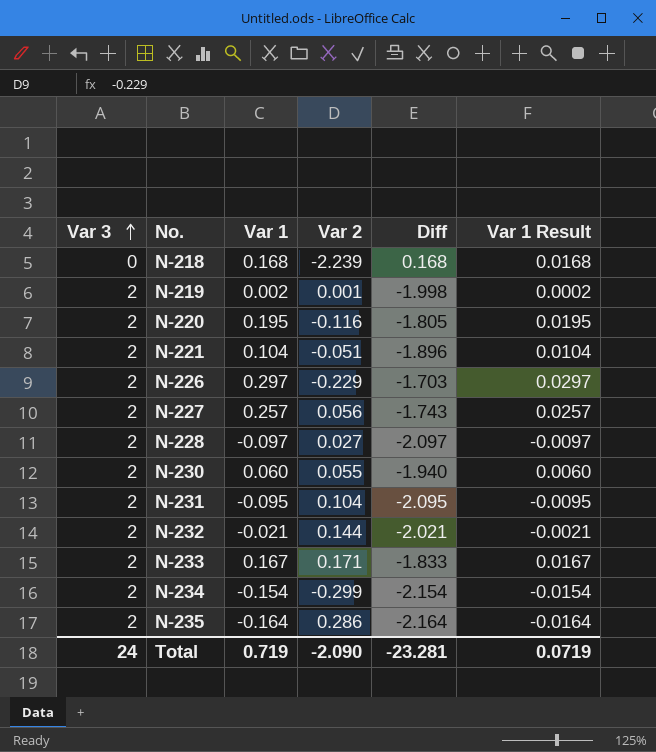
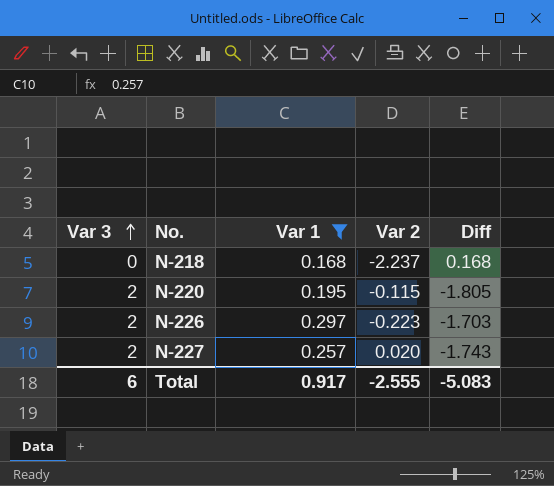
filter: none -> Var 1 >= 0.168
column Var 1 Result | formula: [Var 1] * 0.1 -> none
N-218 | Var 2: -2.239 -> -2.237
N-220 | Var 2: -0.116 -> -0.115
N-226 | Var 2: -0.229 -> -0.223
N-227 | Var 2: 0.056 -> 0.020
Total | Var 3: 24 -> 6
Total | Var 1: 0.719 -> 0.917
Total | Var 2: -2.090 -> -2.555
Total | Diff: -23.281 -> -5.083

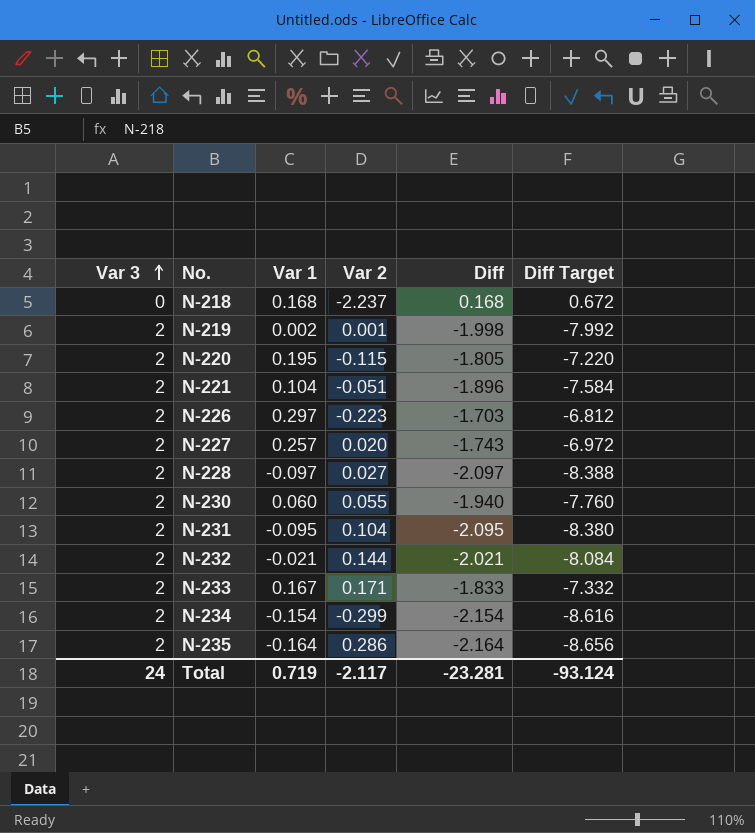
filter: Var 1 >= 0.168 -> none
column Diff Target | formula: none -> [Diff] * 4
Total | Var 3: 6 -> 24
Total | Var 1: 0.917 -> 0.719
Total | Var 2: -2.555 -> -2.117
Total | Diff: -5.083 -> -23.281

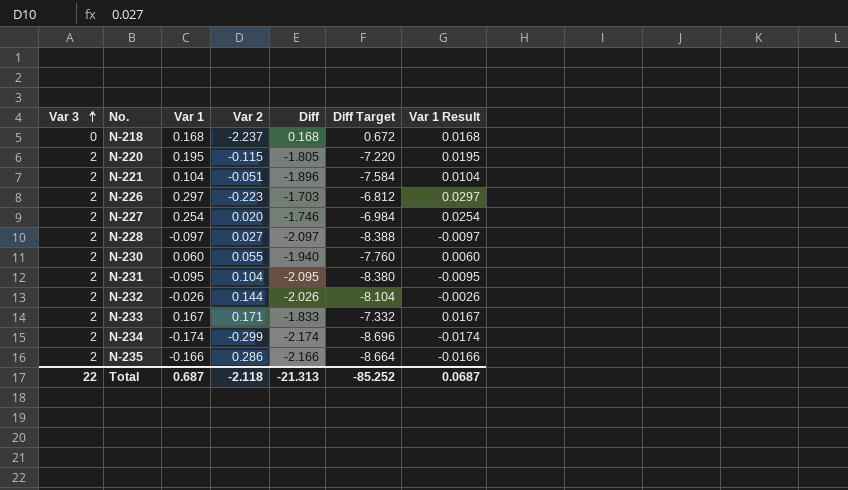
column Var 1 Result | formula: none -> [Var 1] * 0.1
row N-219: 2 | 0.002 | 0.001 | -1.998 | -7.992 -> none
N-227 | Var 1: 0.257 -> 0.254
N-227 | Diff: -1.743 -> -1.746
N-227 | Diff Target: -6.972 -> -6.984
N-232 | Var 1: -0.021 -> -0.026
N-232 | Diff: -2.021 -> -2.026
N-232 | Diff Target: -8.084 -> -8.104
N-234 | Var 1: -0.154 -> -0.174
N-234 | Diff: -2.154 -> -2.174
N-234 | Diff Target: -8.616 -> -8.696
N-235 | Var 1: -0.164 -> -0.166
N-235 | Diff: -2.164 -> -2.166
N-235 | Diff Target: -8.656 -> -8.664
Total | Var 3: 24 -> 22
Total | Var 1: 0.719 -> 0.687
Total | Var 2: -2.117 -> -2.118
Total | Diff: -23.281 -> -21.313
Total | Diff Target: -93.124 -> -85.252

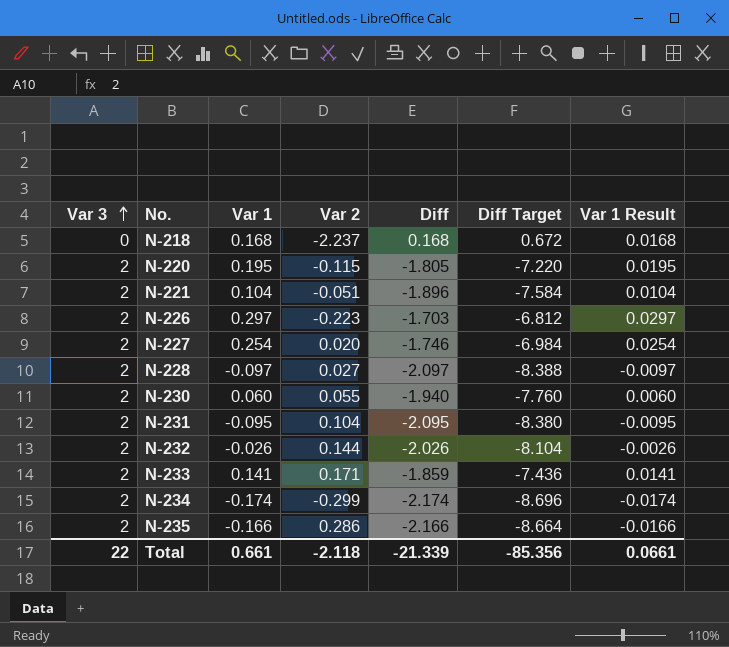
N-233 | Var 1: 0.167 -> 0.141
N-233 | Diff: -1.833 -> -1.859
N-233 | Diff Target: -7.332 -> -7.436
N-233 | Var 1 Result: 0.0167 -> 0.0141
Total | Var 1: 0.687 -> 0.661
Total | Diff: -21.313 -> -21.339
Total | Diff Target: -85.252 -> -85.356
Total | Var 1 Result: 0.0687 -> 0.0661

